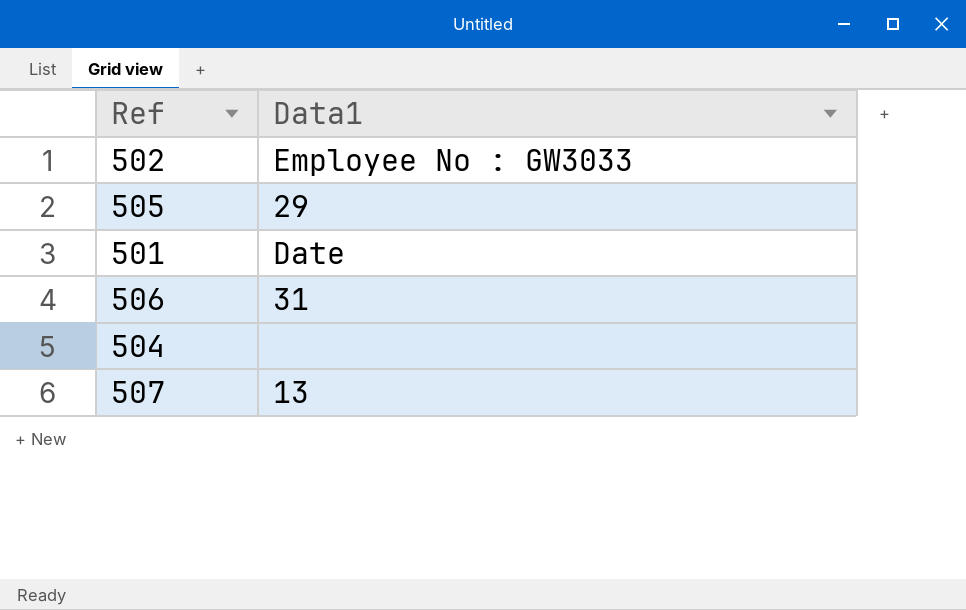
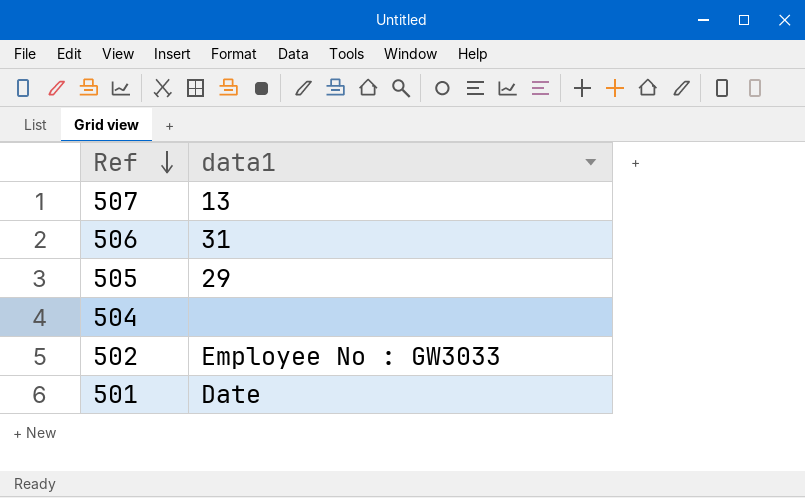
row order: none -> Ref descending
column name: Data1 -> data1

